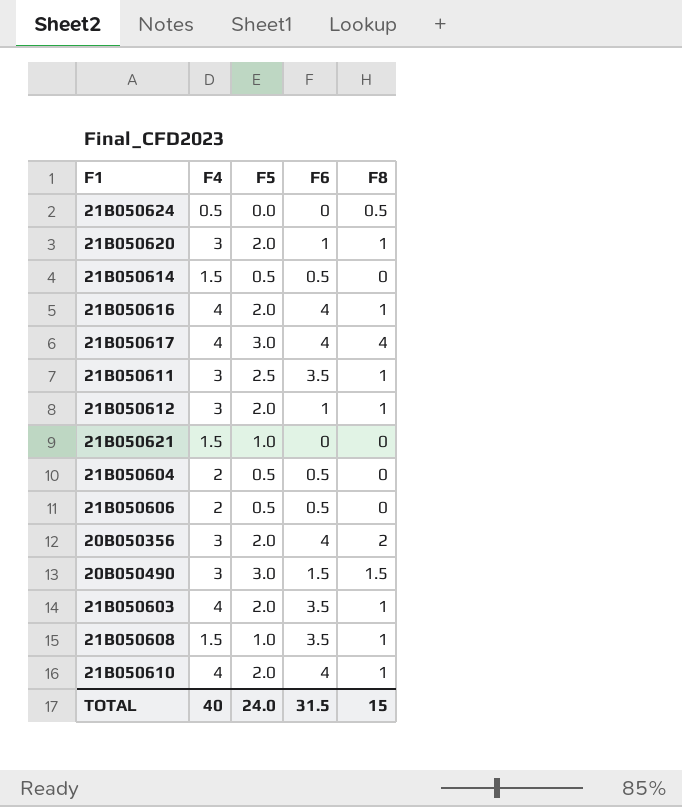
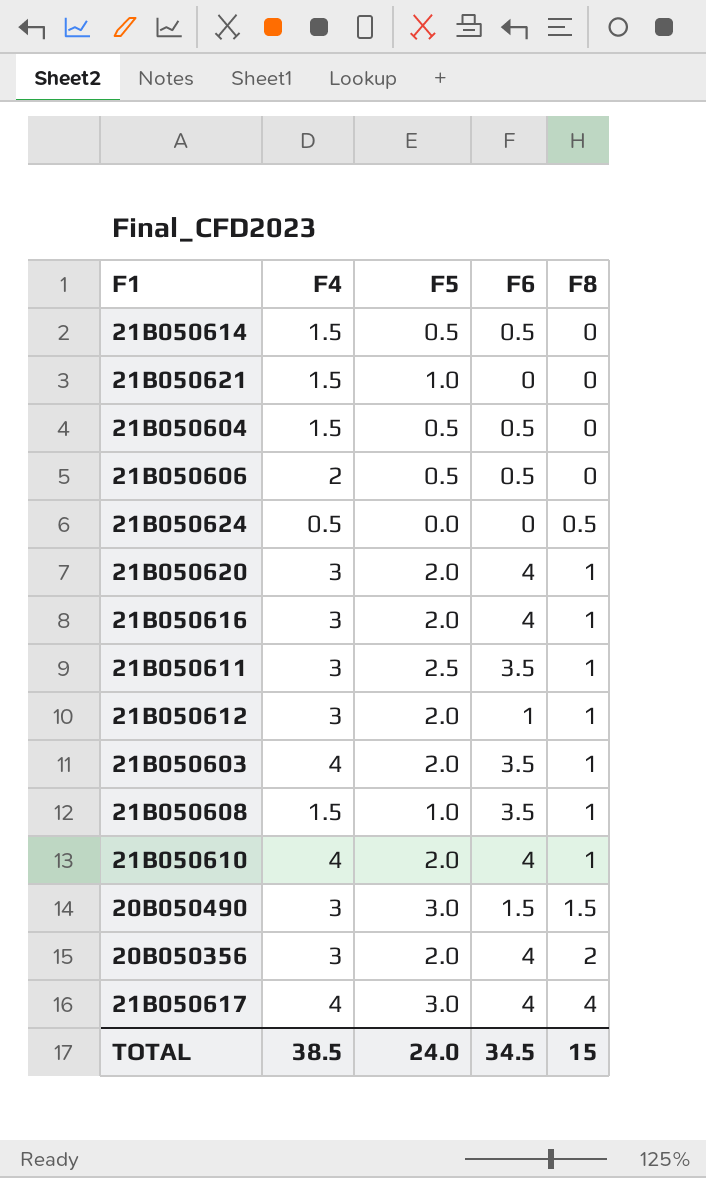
row order: none -> F8 ascending
21B050604 | F4: 2 -> 1.5
21B050620 | F6: 1 -> 4
21B050616 | F4: 4 -> 3
TOTAL | F4: 40 -> 38.5
TOTAL | F6: 31.5 -> 34.5

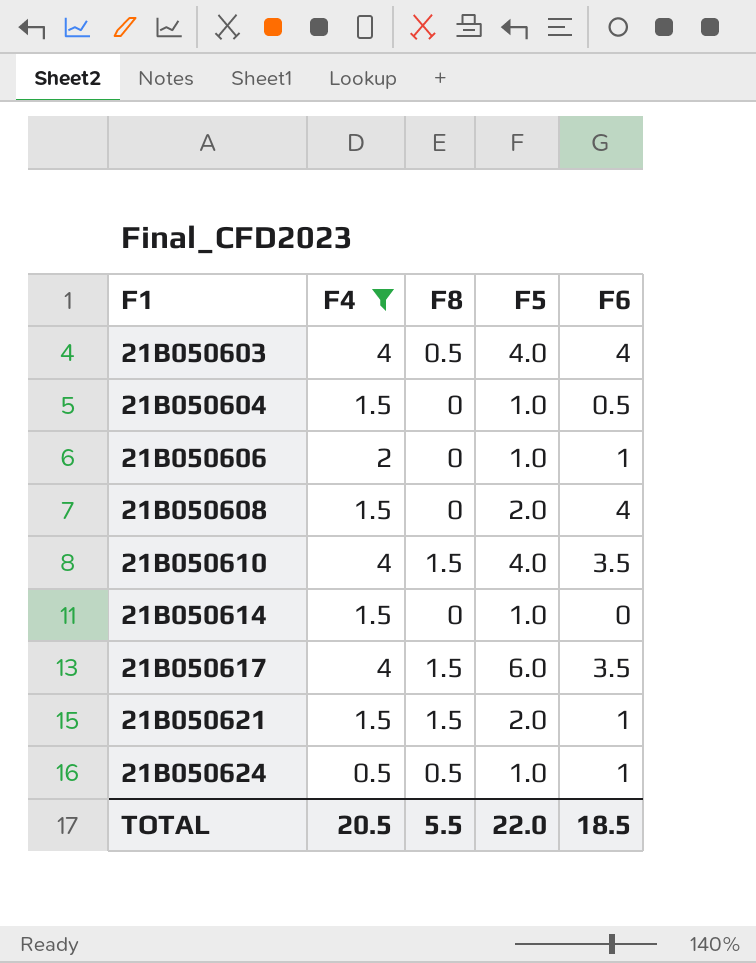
filter: none -> F4 != 3
row order: F8 ascending -> F1 ascending
column F8 | position: 5 -> 3
21B050603 | F8: 1 -> 0.5
21B050603 | F5: 2.0 -> 4.0
21B050603 | F6: 3.5 -> 4
21B050604 | F5: 0.5 -> 1.0
21B050606 | F5: 0.5 -> 1.0
21B050606 | F6: 0.5 -> 1
21B050608 | F8: 1 -> 0
21B050608 | F5: 1.0 -> 2.0
21B050608 | F6: 3.5 -> 4
21B050610 | F8: 1 -> 1.5
21B050610 | F5: 2.0 -> 4.0
21B050610 | F6: 4 -> 3.5
21B050614 | F5: 0.5 -> 1.0
21B050614 | F6: 0.5 -> 0
21B050617 | F8: 4 -> 1.5
21B050617 | F5: 3.0 -> 6.0
21B050617 | F6: 4 -> 3.5
21B050621 | F8: 0 -> 1.5
21B050621 | F5: 1.0 -> 2.0
21B050621 | F6: 0 -> 1
21B050624 | F5: 0.0 -> 1.0
21B050624 | F6: 0 -> 1
TOTAL | F4: 38.5 -> 20.5
TOTAL | F8: 15 -> 5.5
TOTAL | F5: 24.0 -> 22.0
TOTAL | F6: 34.5 -> 18.5

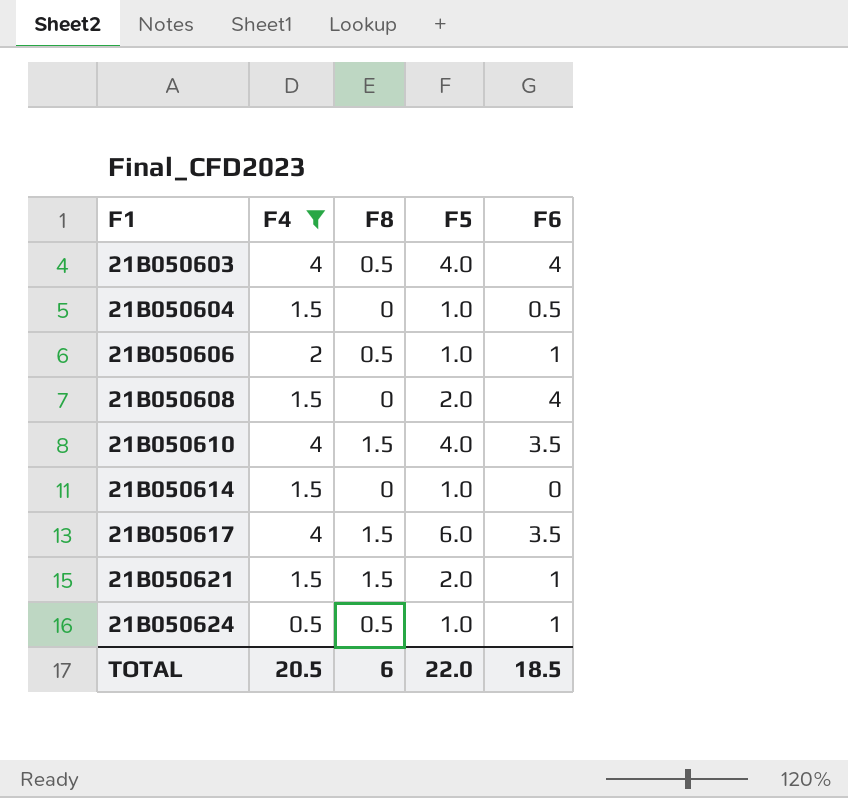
21B050606 | F8: 0 -> 0.5
TOTAL | F8: 5.5 -> 6

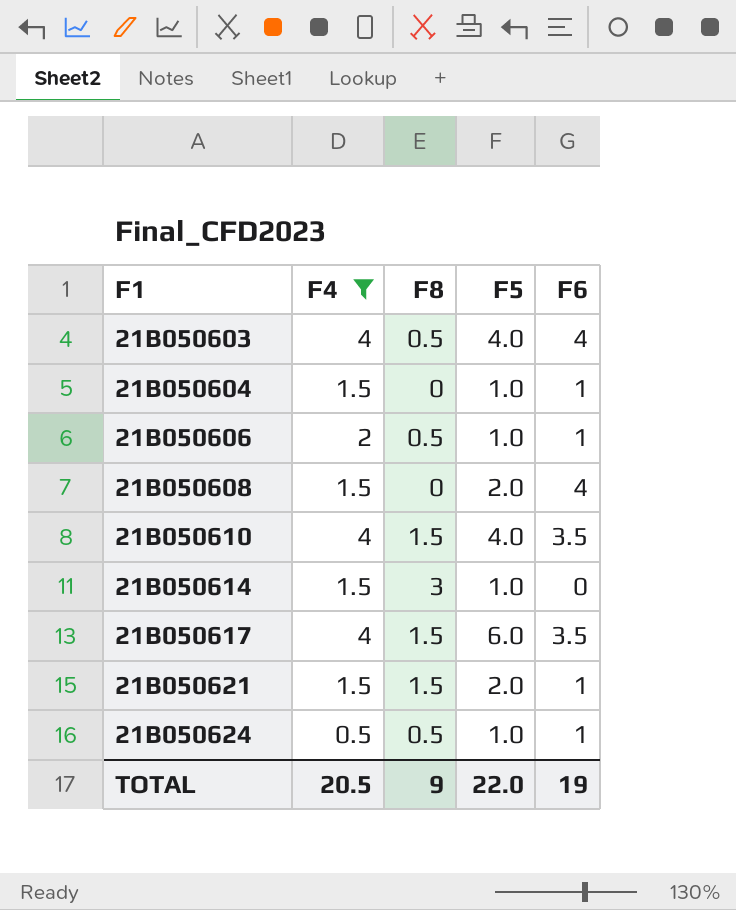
21B050604 | F6: 0.5 -> 1
21B050614 | F8: 0 -> 3
TOTAL | F8: 6 -> 9
TOTAL | F6: 18.5 -> 19

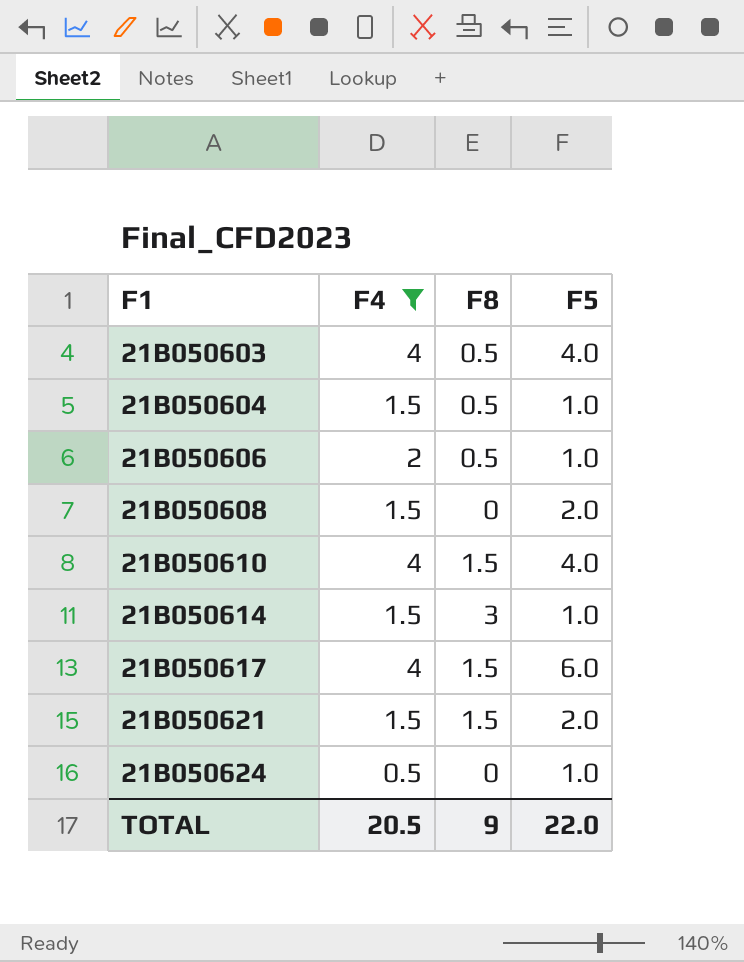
column F6 | position: 5 -> none
21B050604 | F8: 0 -> 0.5
21B050624 | F8: 0.5 -> 0

